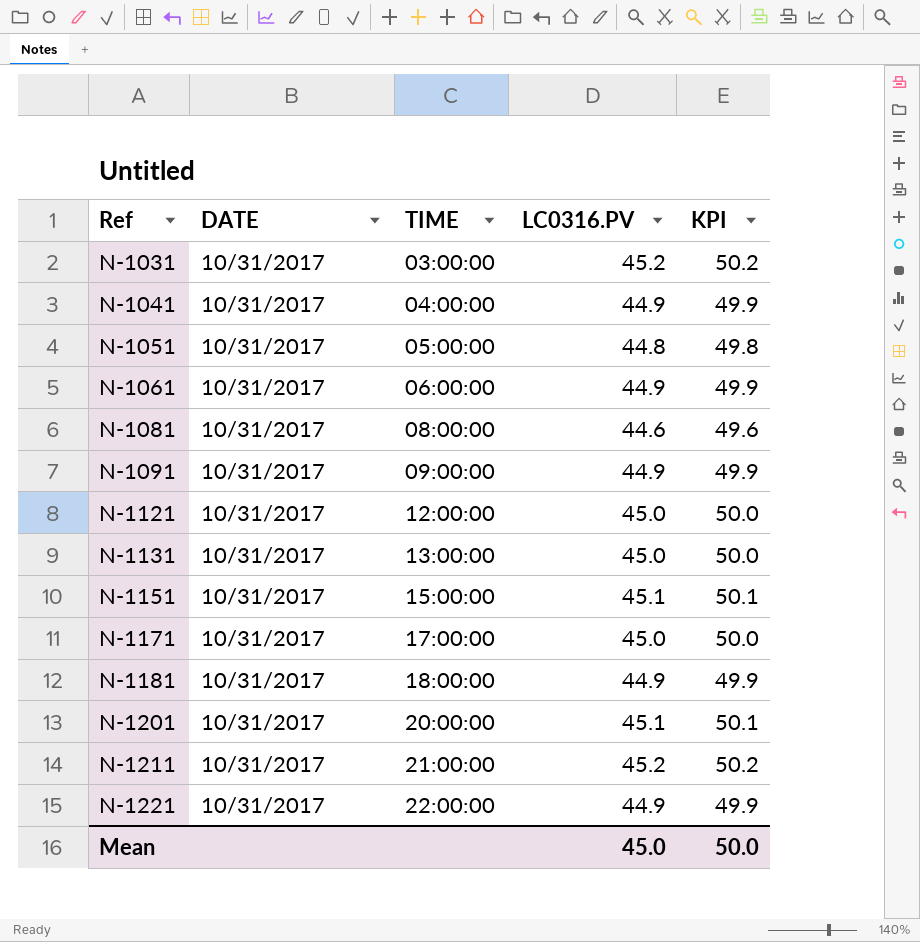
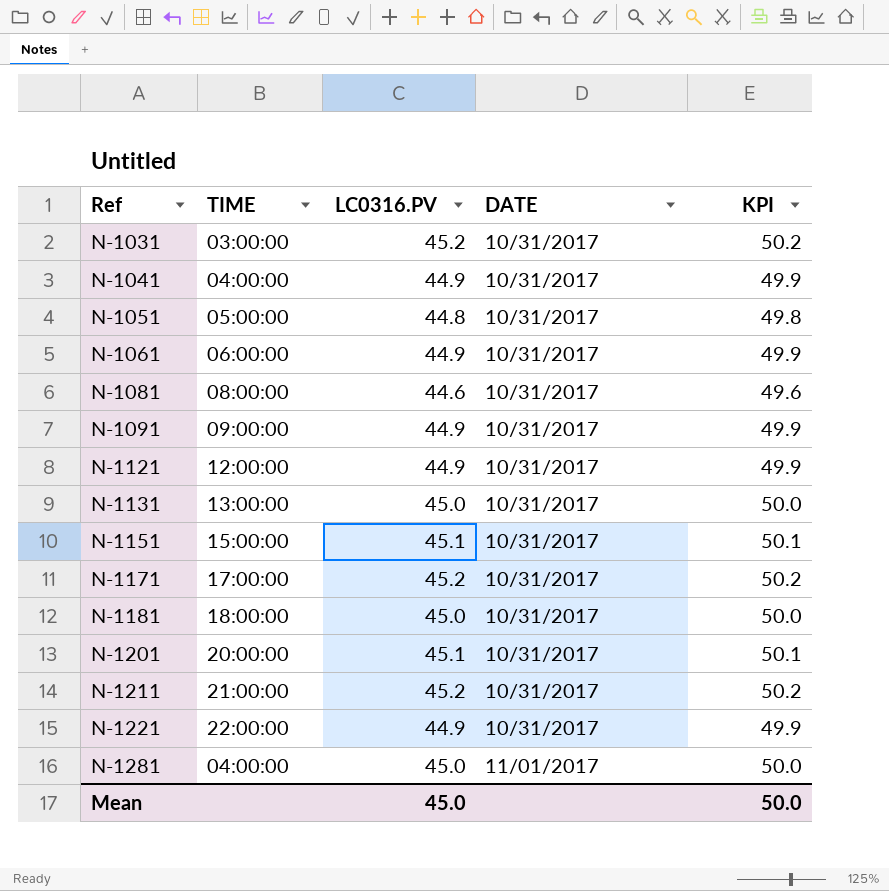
column DATE | position: 2 -> 4
N-1121 | LC0316.PV: 45.0 -> 44.9
N-1121 | KPI: 50.0 -> 49.9
N-1171 | LC0316.PV: 45.0 -> 45.2
N-1171 | KPI: 50.0 -> 50.2
N-1181 | LC0316.PV: 44.9 -> 45.0
N-1181 | KPI: 49.9 -> 50.0
row N-1281: none -> 04:00:00 | 45.0 | 11/01/2017 | 50.0

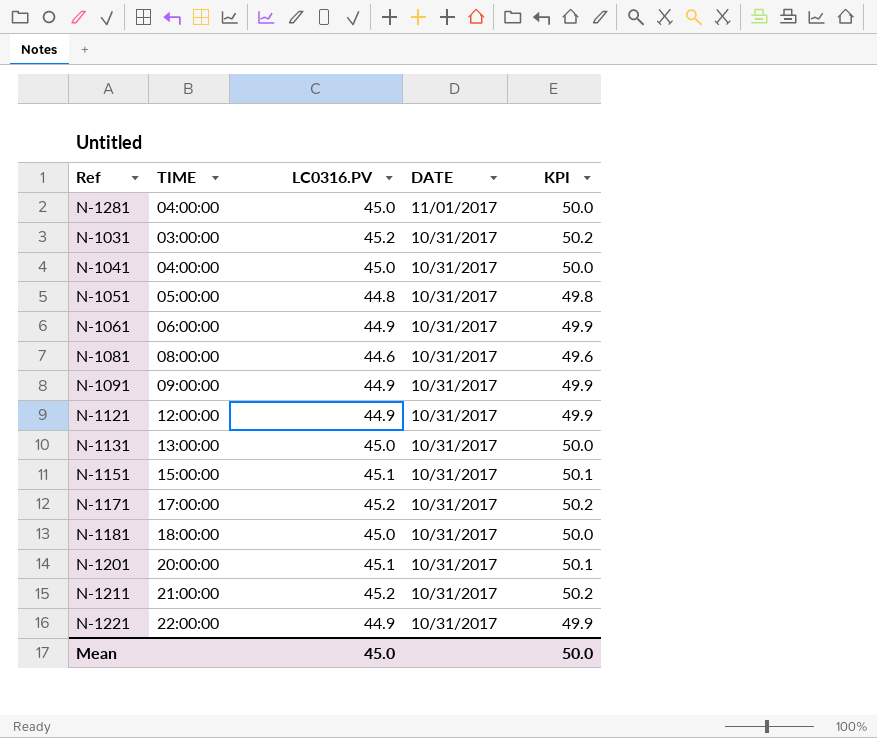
row order: Ref ascending -> DATE descending
N-1041 | LC0316.PV: 44.9 -> 45.0
N-1041 | KPI: 49.9 -> 50.0

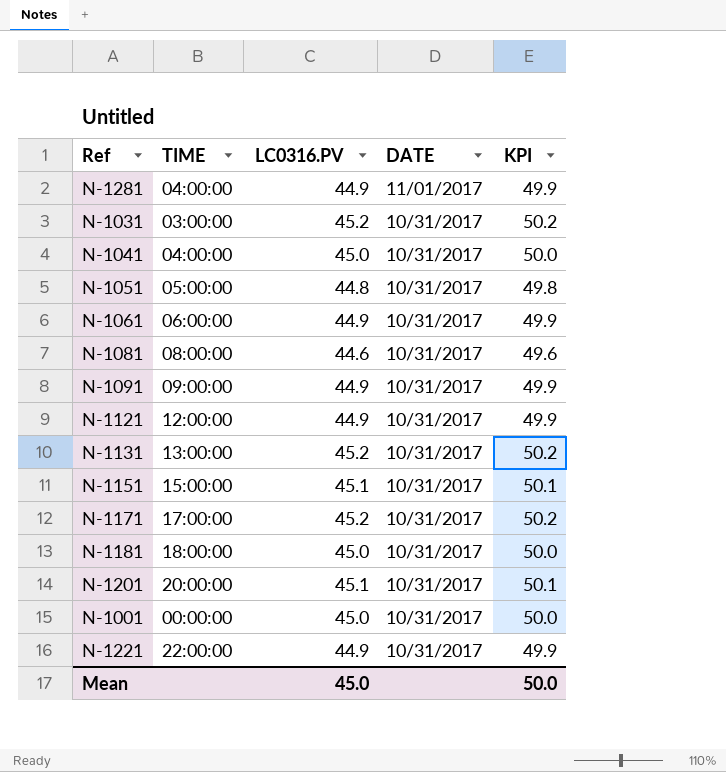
row N-1211: 21:00:00 | 45.2 | 10/31/2017 | 50.2 -> none
N-1281 | LC0316.PV: 45.0 -> 44.9
N-1281 | KPI: 50.0 -> 49.9
N-1131 | LC0316.PV: 45.0 -> 45.2
N-1131 | KPI: 50.0 -> 50.2
row N-1001: none -> 00:00:00 | 45.0 | 10/31/2017 | 50.0

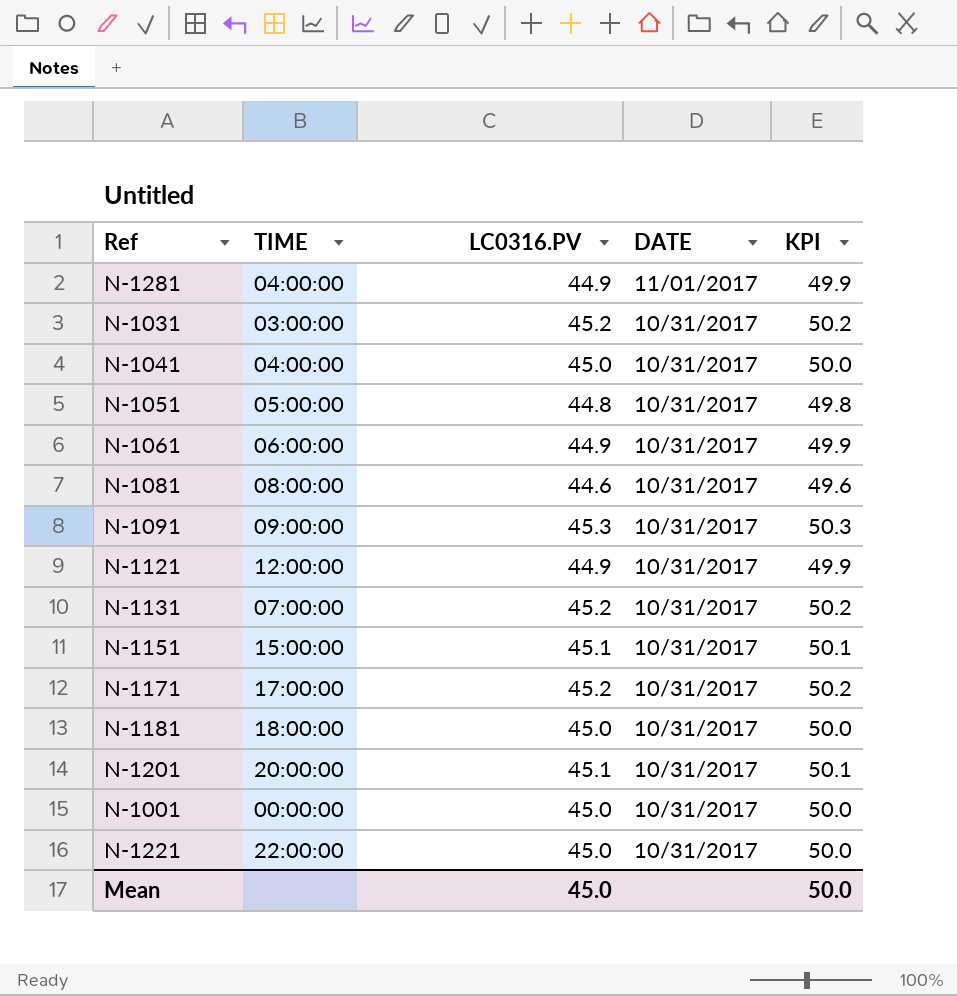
N-1091 | LC0316.PV: 44.9 -> 45.3
N-1091 | KPI: 49.9 -> 50.3
N-1131 | TIME: 13:00:00 -> 07:00:00
N-1221 | LC0316.PV: 44.9 -> 45.0
N-1221 | KPI: 49.9 -> 50.0

